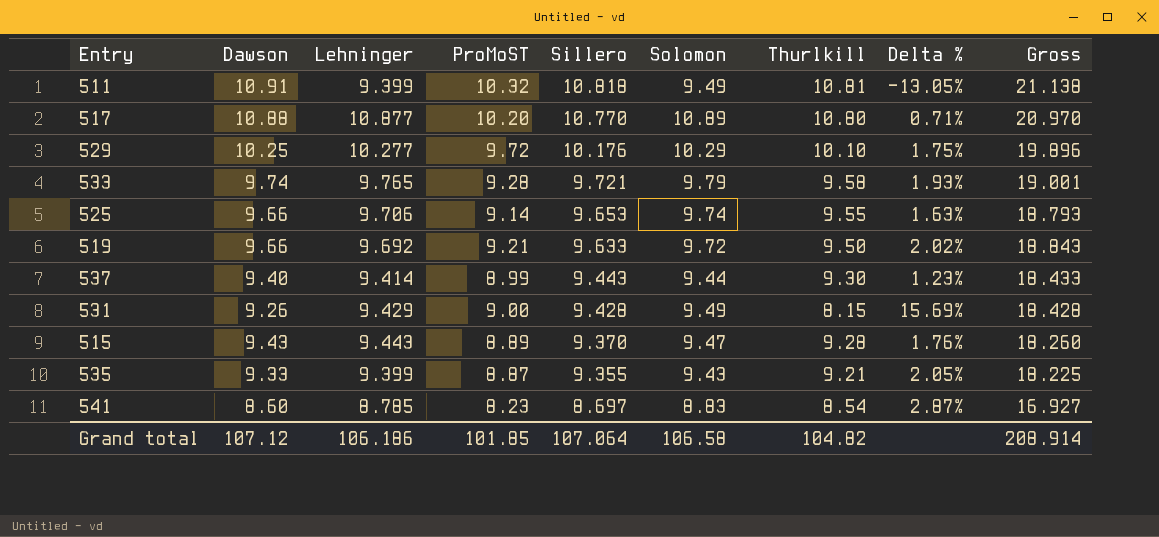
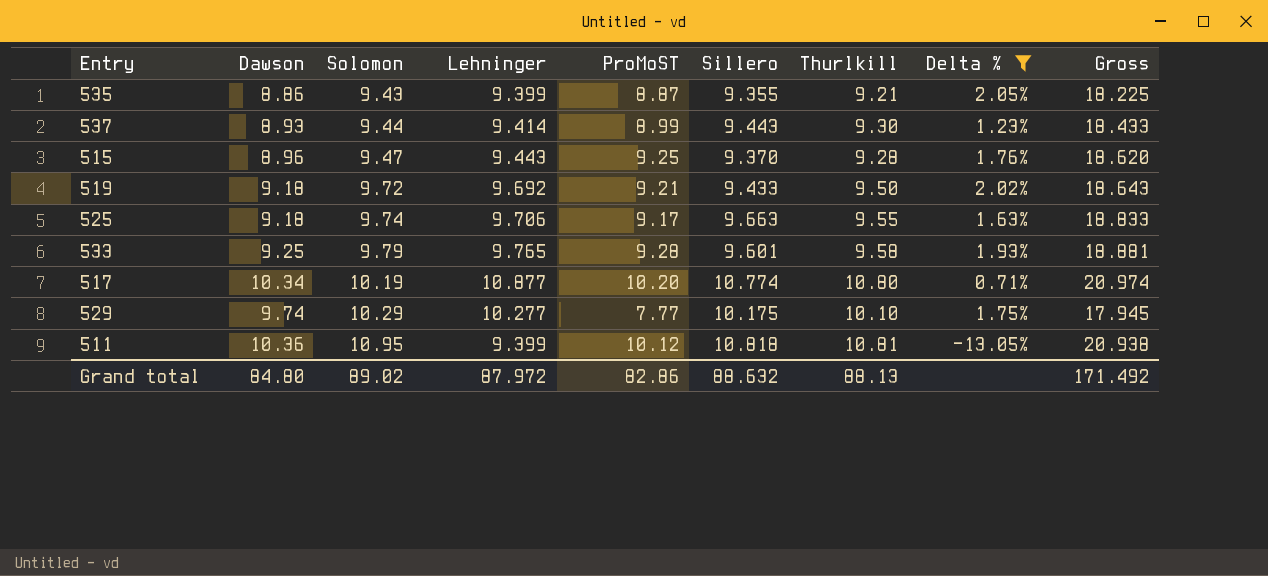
filter: none -> Delta % <= 2.05%
row order: Sillero descending -> Solomon ascending
column Solomon | position: 6 -> 3
535 | Dawson: 9.33 -> 8.86
537 | Dawson: 9.40 -> 8.93
515 | Dawson: 9.43 -> 8.96
515 | ProMoST: 8.89 -> 9.25
515 | Gross: 18.260 -> 18.620
519 | Dawson: 9.66 -> 9.18
519 | Sillero: 9.633 -> 9.433
519 | Gross: 18.843 -> 18.643
525 | Dawson: 9.66 -> 9.18
525 | ProMoST: 9.14 -> 9.17
525 | Sillero: 9.653 -> 9.663
525 | Gross: 18.793 -> 18.833
533 | Dawson: 9.74 -> 9.25
533 | Sillero: 9.721 -> 9.601
533 | Gross: 19.001 -> 18.881
517 | Dawson: 10.88 -> 10.34
517 | Solomon: 10.89 -> 10.19
517 | Sillero: 10.770 -> 10.774
517 | Gross: 20.970 -> 20.974
529 | Dawson: 10.25 -> 9.74
529 | ProMoST: 9.72 -> 7.77
529 | Sillero: 10.176 -> 10.175
529 | Gross: 19.896 -> 17.945
511 | Dawson: 10.91 -> 10.36
511 | Solomon: 9.49 -> 10.95
511 | ProMoST: 10.32 -> 10.12
511 | Gross: 21.138 -> 20.938
Grand total | Dawson: 107.12 -> 84.80
Grand total | Solomon: 106.58 -> 89.02
Grand total | Lehninger: 106.186 -> 87.972
Grand total | ProMoST: 101.85 -> 82.86
Grand total | Sillero: 107.064 -> 88.632
Grand total | Thurlkill: 104.82 -> 88.13
Grand total | Gross: 208.914 -> 171.492

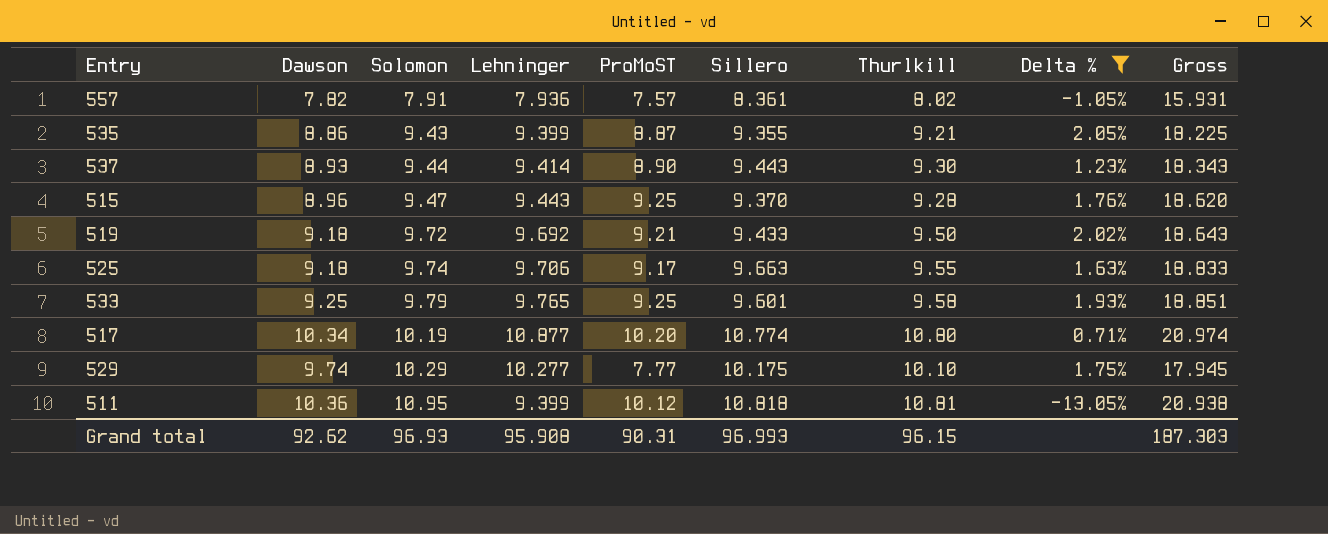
row 557: none -> 7.82 | 7.91 | 7.936 | 7.57 | 8.361 | 8.02 | -1.05% | 15.931
537 | ProMoST: 8.99 -> 8.90
537 | Gross: 18.433 -> 18.343
533 | ProMoST: 9.28 -> 9.25
533 | Gross: 18.881 -> 18.851
Grand total | Dawson: 84.80 -> 92.62
Grand total | Solomon: 89.02 -> 96.93
Grand total | Lehninger: 87.972 -> 95.908
Grand total | ProMoST: 82.86 -> 90.31
Grand total | Sillero: 88.632 -> 96.993
Grand total | Thurlkill: 88.13 -> 96.15
Grand total | Gross: 171.492 -> 187.303

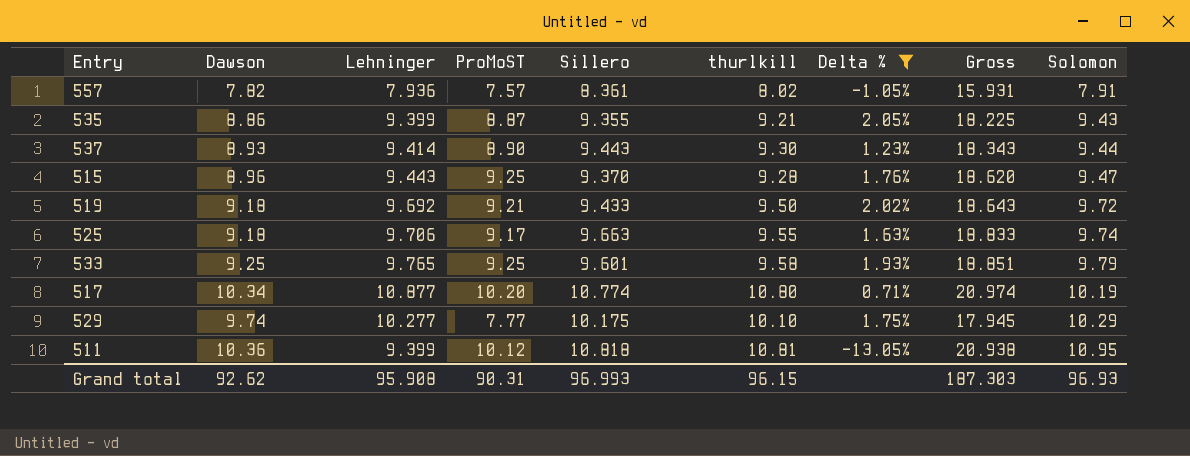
column name: Thurlkill -> thurlkill
column Solomon | position: 3 -> 9

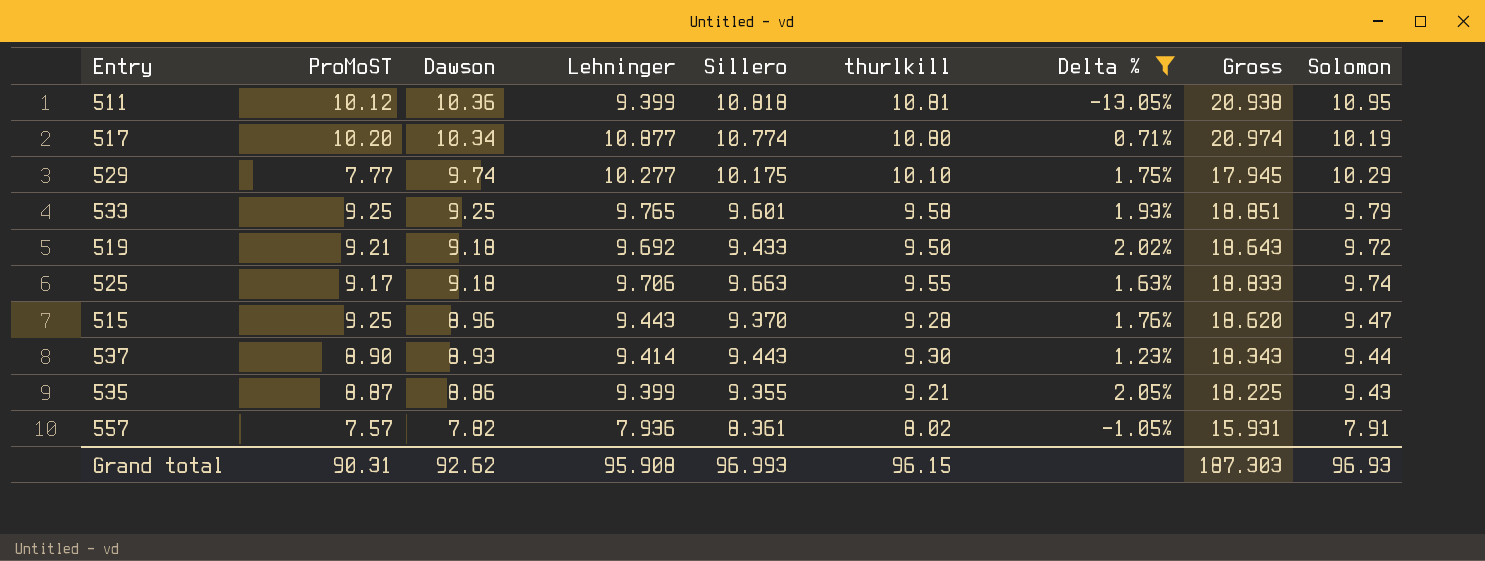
row order: Solomon ascending -> Dawson descending
column ProMoST | position: 4 -> 2

